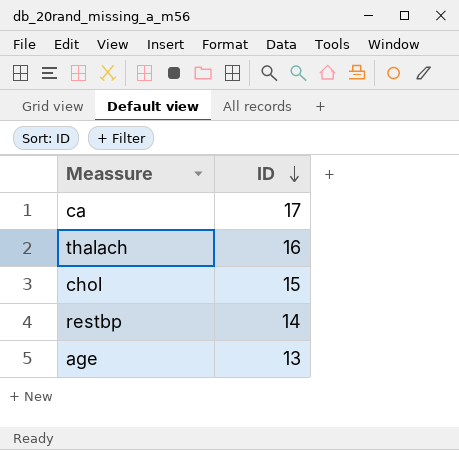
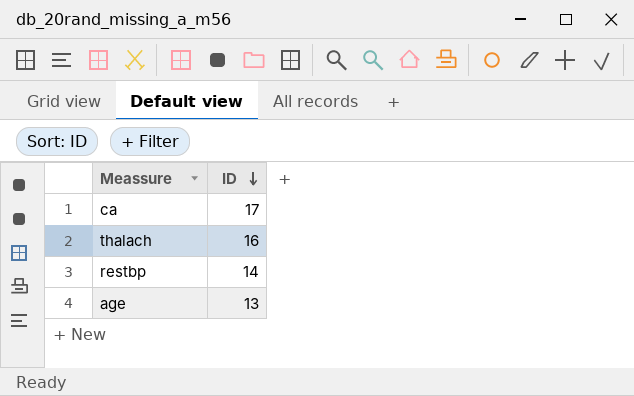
row chol: 15 -> none

